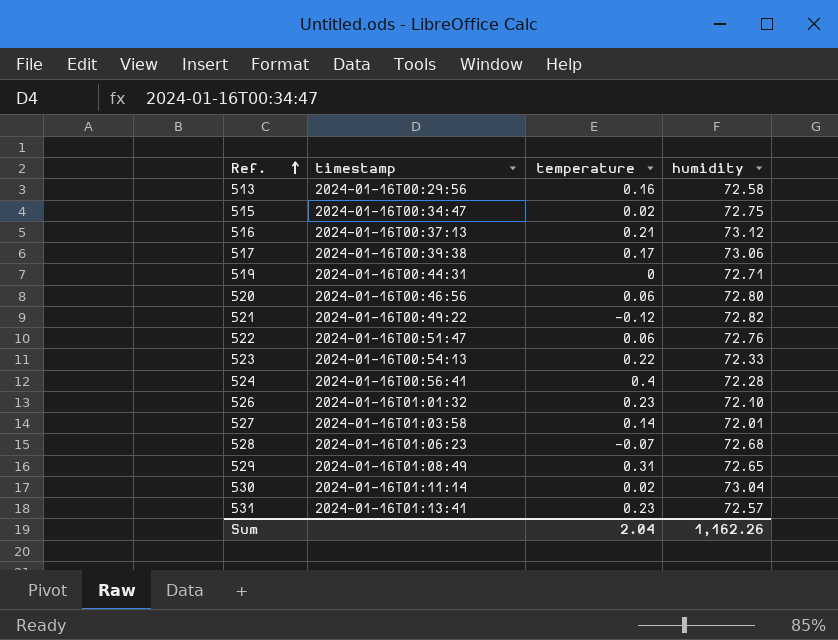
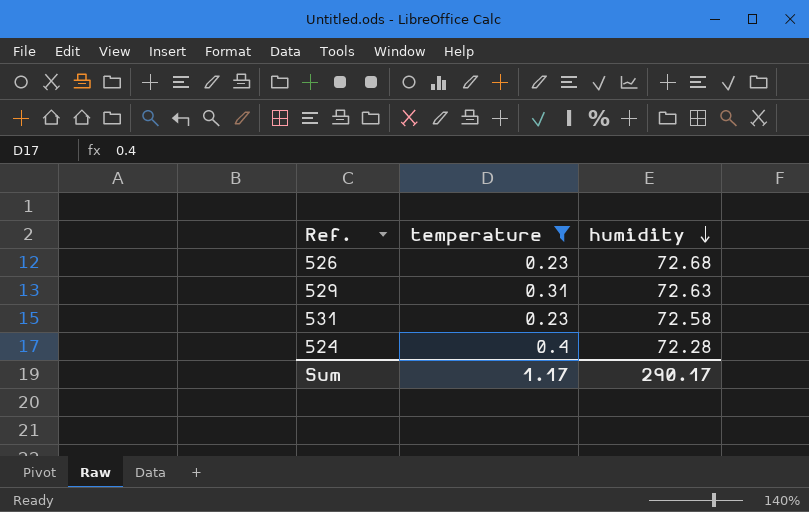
filter: none -> temperature >= 0.23
row order: Ref. ascending -> humidity descending
column timestamp | position: 2 -> none
526 | humidity: 72.10 -> 72.68
529 | humidity: 72.65 -> 72.63
531 | humidity: 72.57 -> 72.58
Sum | temperature: 2.04 -> 1.17
Sum | humidity: 1,162.26 -> 290.17

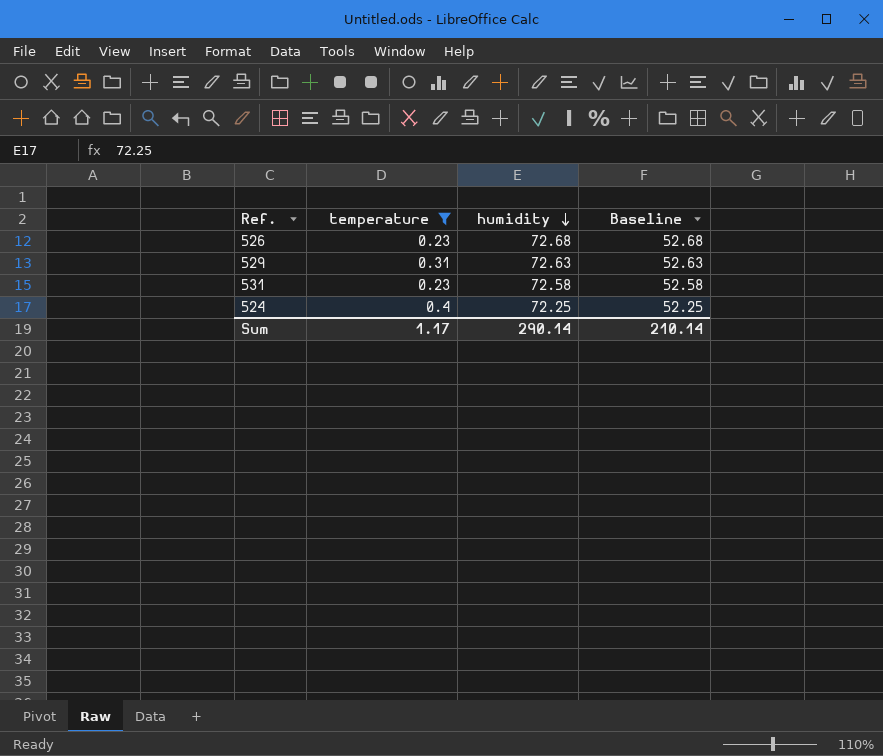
column Baseline | formula: none -> [humidity] - 20
524 | humidity: 72.28 -> 72.25
Sum | humidity: 290.17 -> 290.14

